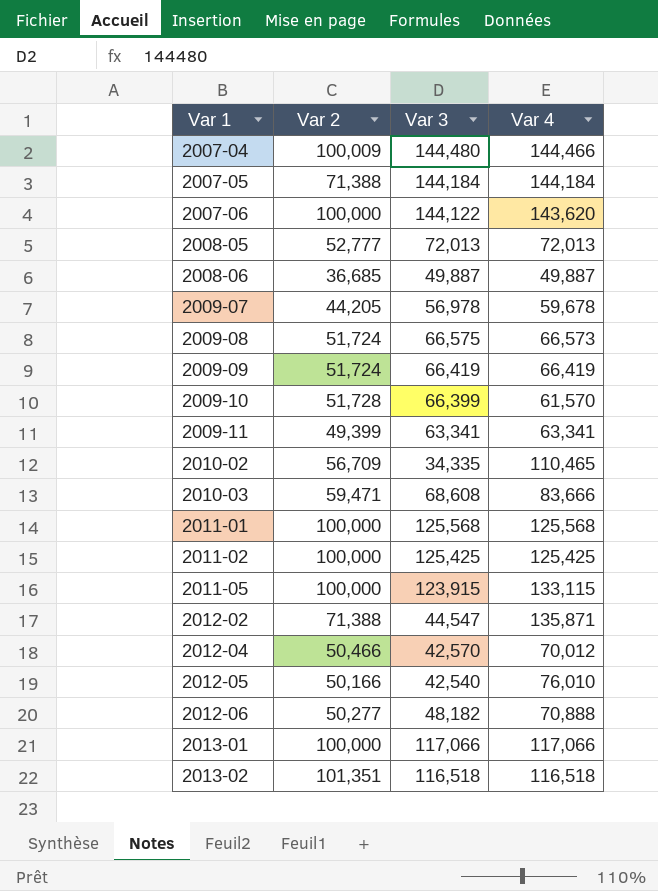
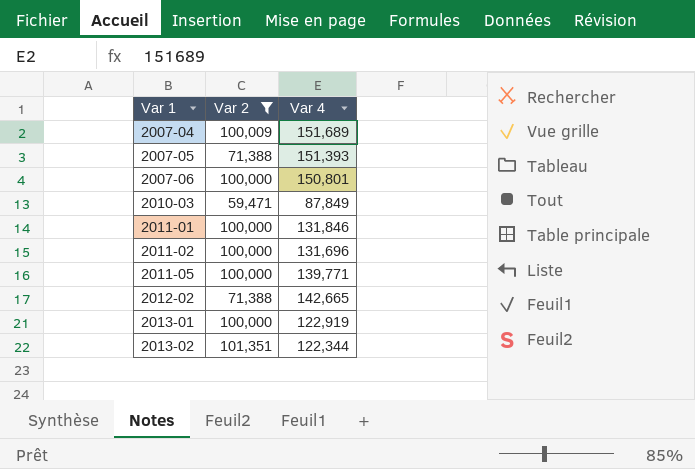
filter: none -> Var 2 >= 59,471
column Var 3 | position: 3 -> none
2007-04 | Var 4: 144,466 -> 151,689
2007-05 | Var 4: 144,184 -> 151,393
2007-06 | Var 4: 143,620 -> 150,801
2010-03 | Var 4: 83,666 -> 87,849
2011-01 | Var 4: 125,568 -> 131,846
2011-02 | Var 4: 125,425 -> 131,696
2011-05 | Var 4: 133,115 -> 139,771
2012-02 | Var 4: 135,871 -> 142,665
2013-01 | Var 4: 117,066 -> 122,919
2013-02 | Var 4: 116,518 -> 122,344

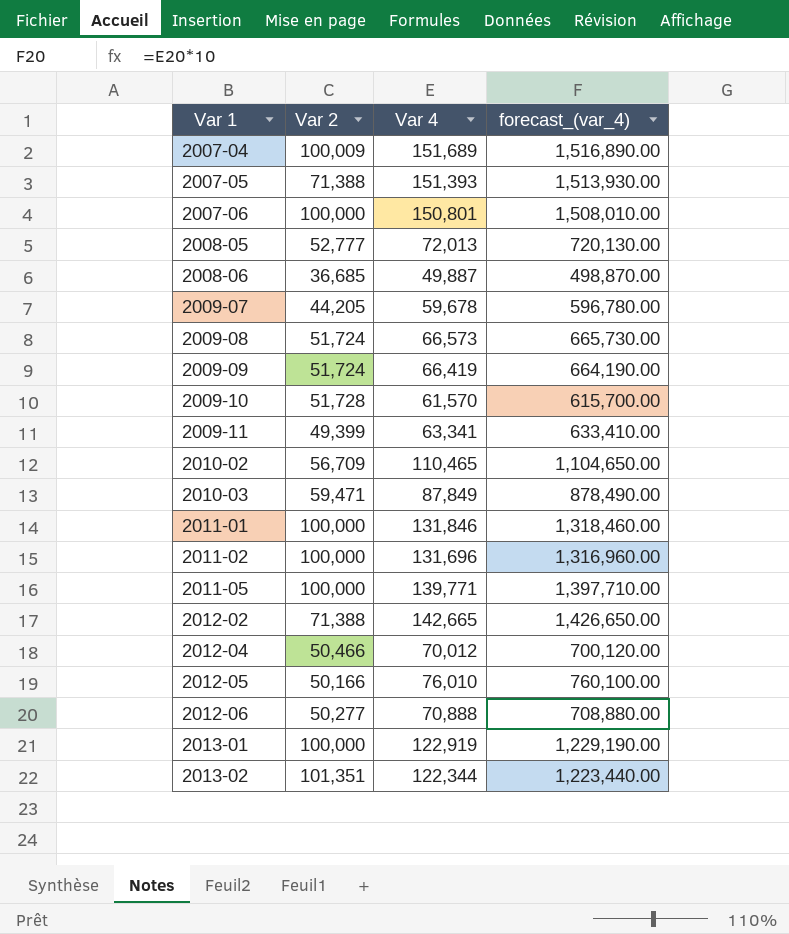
filter: Var 2 >= 59,471 -> none
column forecast_(var_4) | formula: none -> [Var 4] * 10

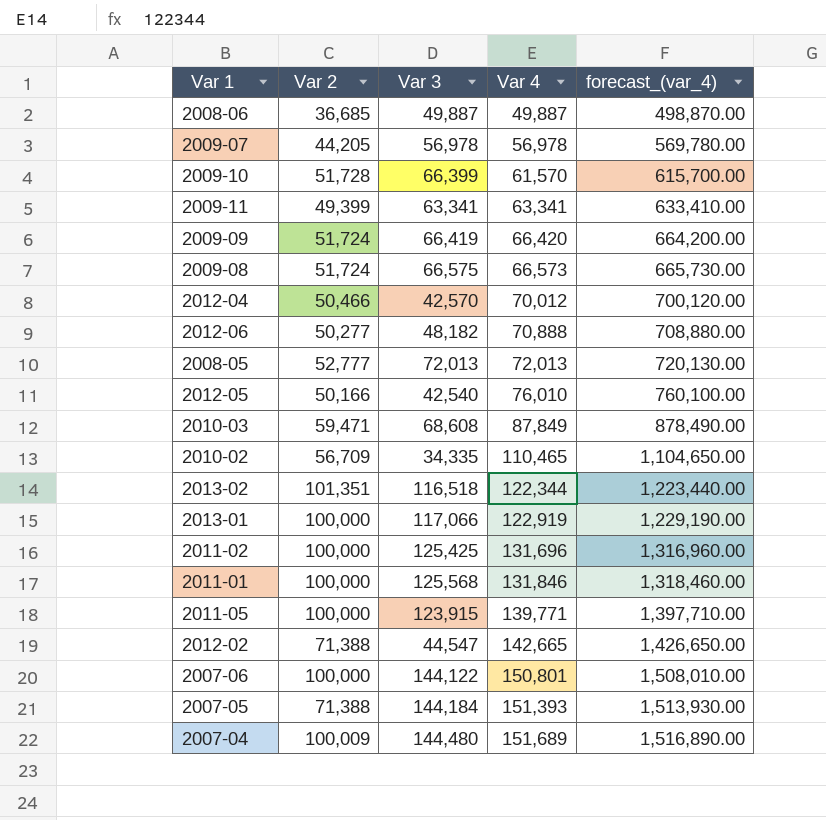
row order: Var 1 ascending -> Var 4 ascending
column Var 3 | position: none -> 3
2009-07 | Var 4: 59,678 -> 56,978
2009-07 | forecast_(var_4): 596,780.00 -> 569,780.00
2009-09 | Var 4: 66,419 -> 66,420
2009-09 | forecast_(var_4): 664,190.00 -> 664,200.00

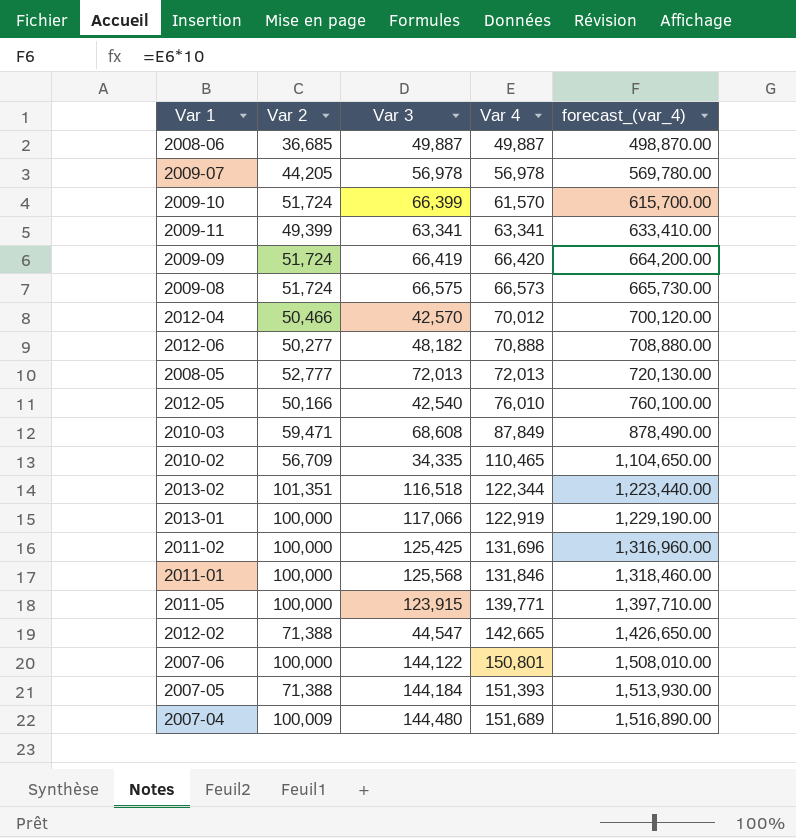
2009-10 | Var 2: 51,728 -> 51,724

